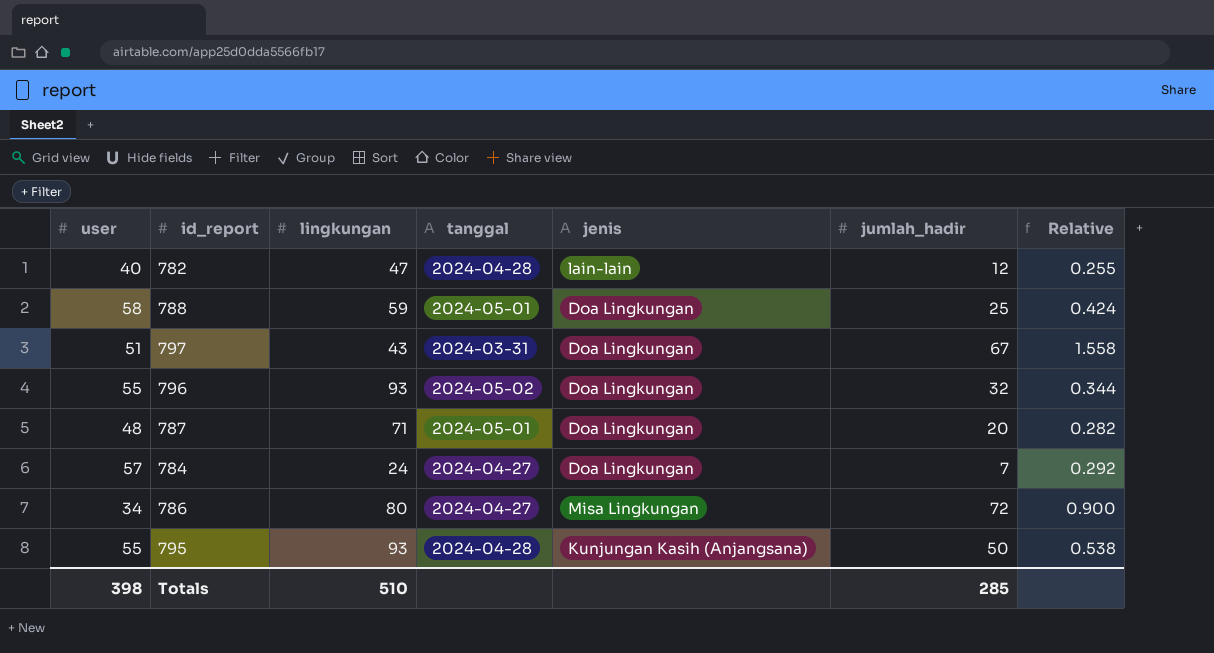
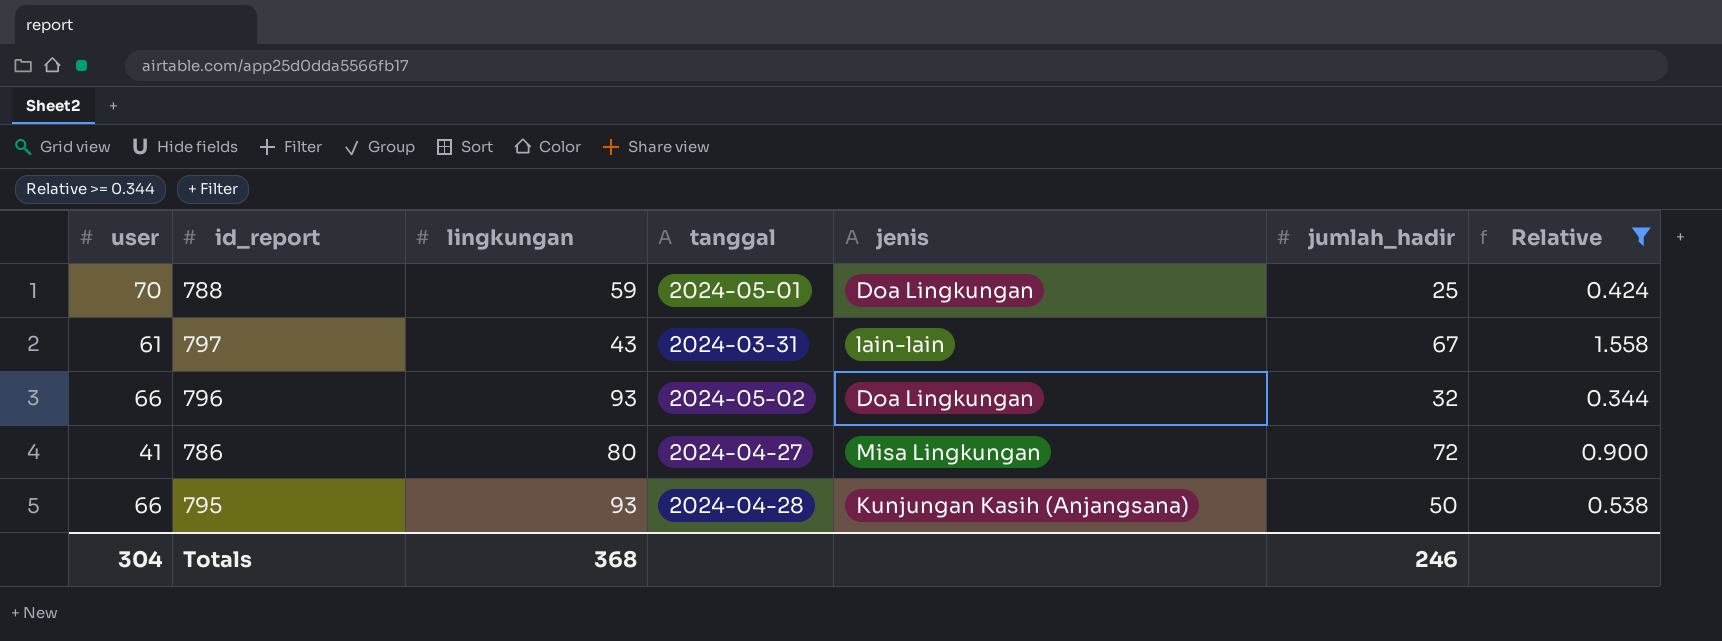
filter: none -> Relative >= 0.344
788 | user: 58 -> 70
797 | user: 51 -> 61
797 | jenis: Doa Lingkungan -> lain-lain
796 | user: 55 -> 66
786 | user: 34 -> 41
795 | user: 55 -> 66
Totals | user: 398 -> 304
Totals | lingkungan: 510 -> 368
Totals | jumlah_hadir: 285 -> 246

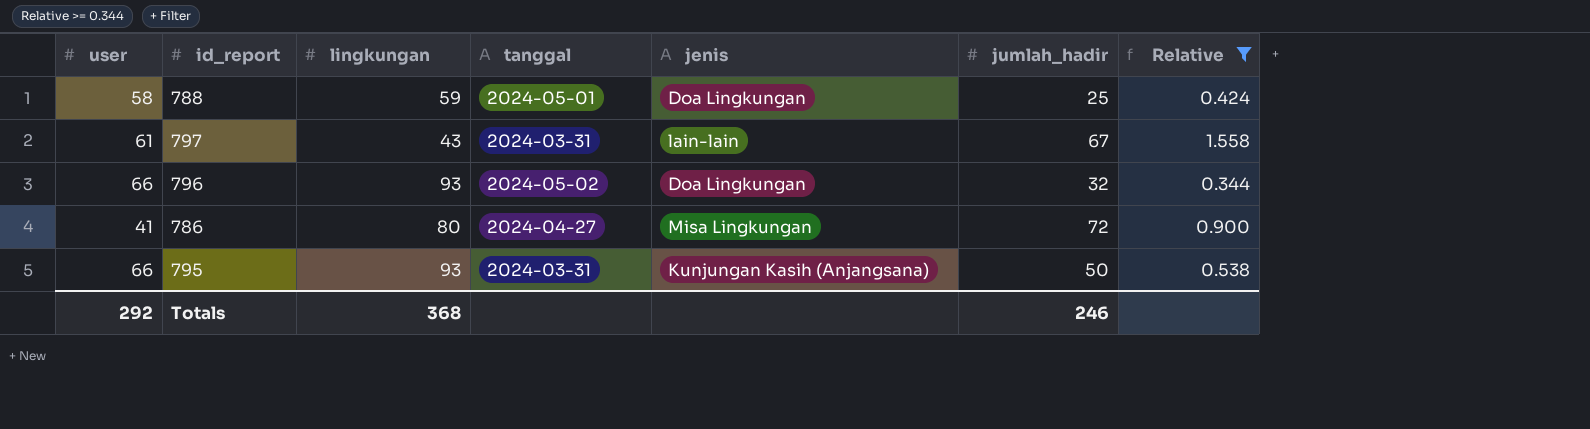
788 | user: 70 -> 58
795 | tanggal: 2024-04-28 -> 2024-03-31
Totals | user: 304 -> 292

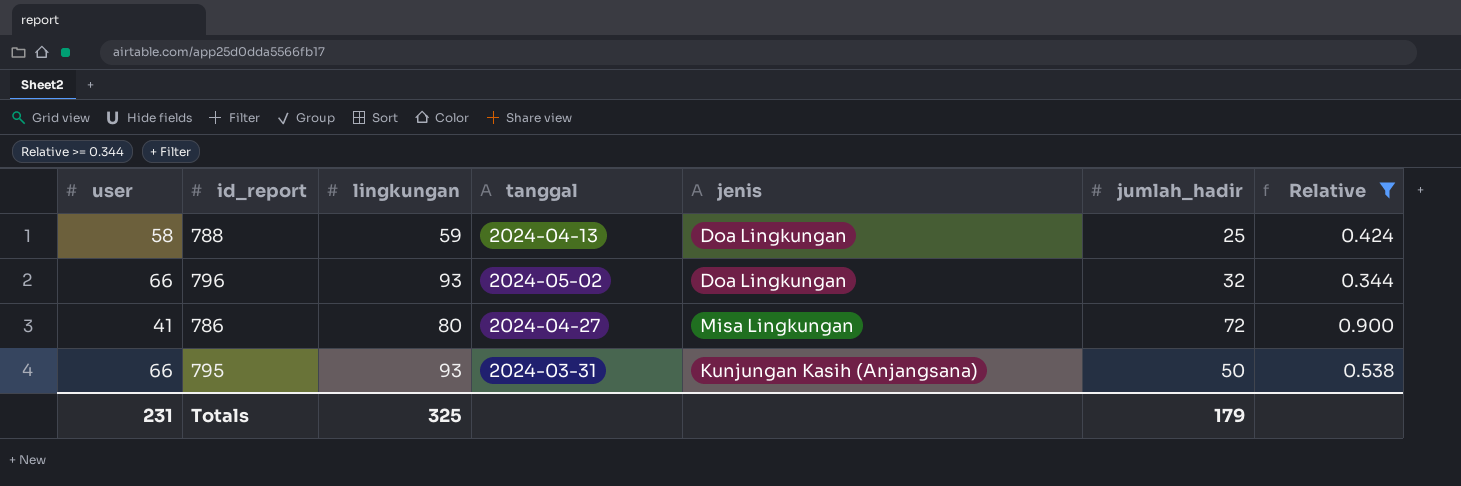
row 797: 61 | 43 | 2024-03-31 | lain-lain | 67 | 1.558 -> none
788 | tanggal: 2024-05-01 -> 2024-04-13
Totals | user: 292 -> 231
Totals | lingkungan: 368 -> 325
Totals | jumlah_hadir: 246 -> 179

